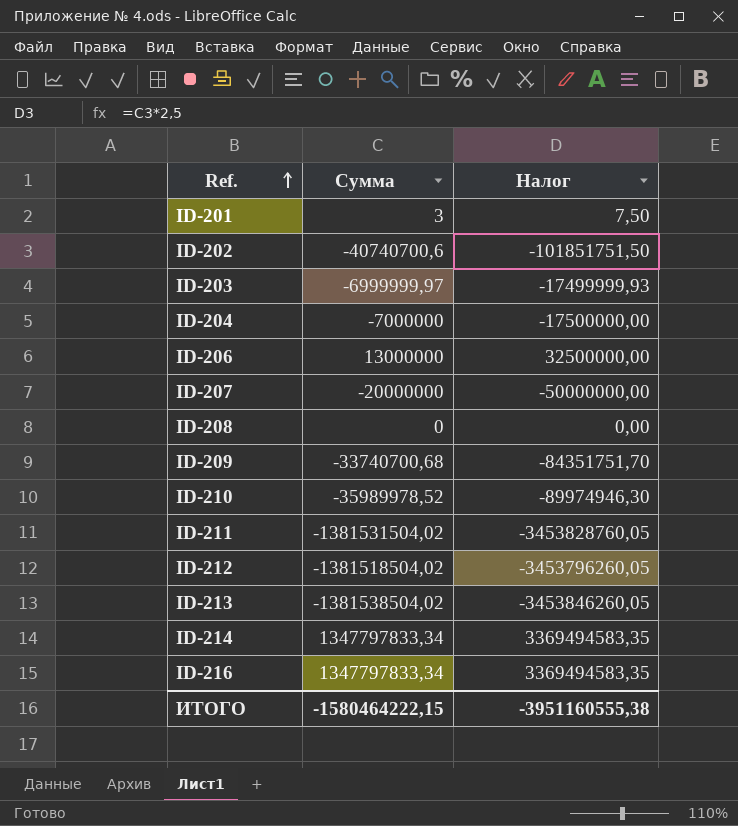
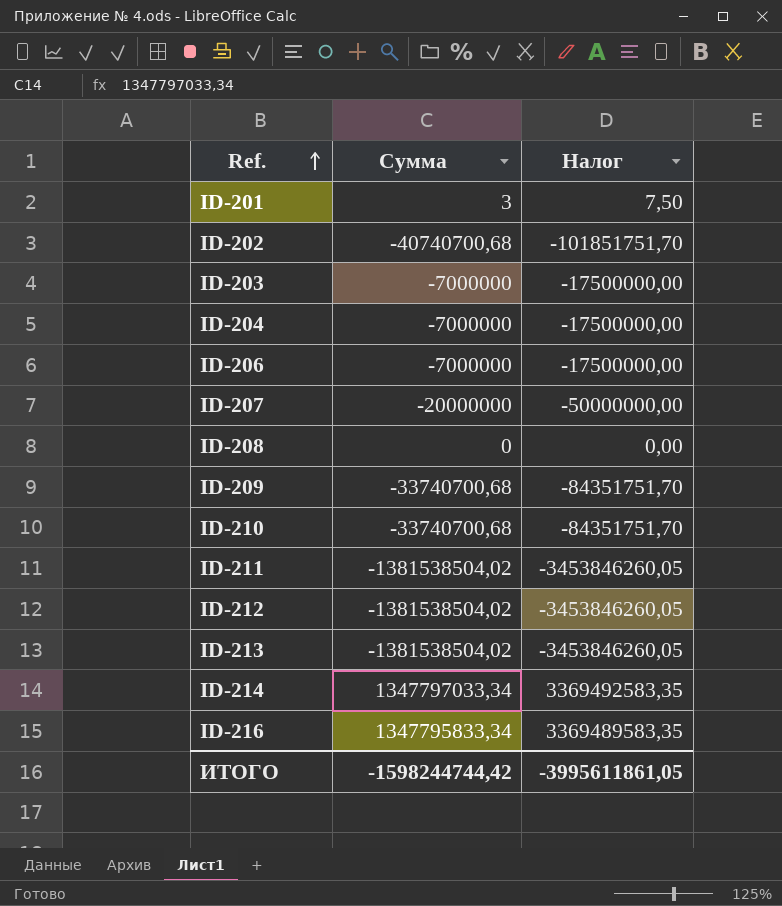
ID-202 | Сумма: -40740700,6 -> -40740700,68
ID-202 | Налог: -101851751,50 -> -101851751,70
ID-203 | Сумма: -6999999,97 -> -7000000
ID-203 | Налог: -17499999,93 -> -17500000,00
ID-206 | Сумма: 13000000 -> -7000000
ID-206 | Налог: 32500000,00 -> -17500000,00
ID-210 | Сумма: -35989978,52 -> -33740700,68
ID-210 | Налог: -89974946,30 -> -84351751,70
ID-211 | Сумма: -1381531504,02 -> -1381538504,02
ID-211 | Налог: -3453828760,05 -> -3453846260,05
ID-212 | Сумма: -1381518504,02 -> -1381538504,02
ID-212 | Налог: -3453796260,05 -> -3453846260,05
ID-214 | Сумма: 1347797833,34 -> 1347797033,34
ID-214 | Налог: 3369494583,35 -> 3369492583,35
ID-216 | Сумма: 1347797833,34 -> 1347795833,34
ID-216 | Налог: 3369494583,35 -> 3369489583,35
ИТОГО | Сумма: -1580464222,15 -> -1598244744,42
ИТОГО | Налог: -3951160555,38 -> -3995611861,05

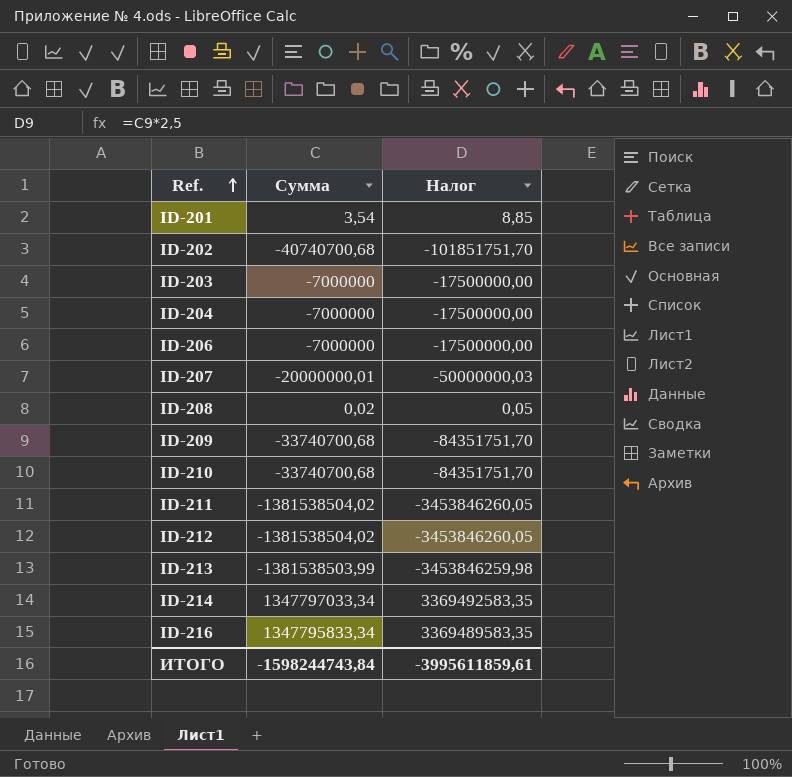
ID-201 | Сумма: 3 -> 3,54
ID-201 | Налог: 7,50 -> 8,85
ID-207 | Сумма: -20000000 -> -20000000,01
ID-207 | Налог: -50000000,00 -> -50000000,03
ID-208 | Сумма: 0 -> 0,02
ID-208 | Налог: 0,00 -> 0,05
ID-213 | Сумма: -1381538504,02 -> -1381538503,99
ID-213 | Налог: -3453846260,05 -> -3453846259,98
ИТОГО | Сумма: -1598244744,42 -> -1598244743,84
ИТОГО | Налог: -3995611861,05 -> -3995611859,61

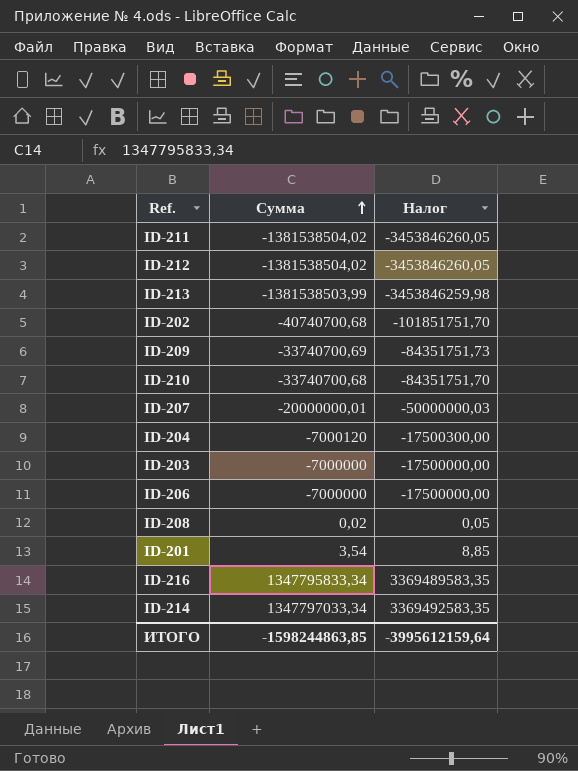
row order: Ref. ascending -> Сумма ascending
ID-209 | Сумма: -33740700,68 -> -33740700,69
ID-209 | Налог: -84351751,70 -> -84351751,73
ID-204 | Сумма: -7000000 -> -7000120
ID-204 | Налог: -17500000,00 -> -17500300,00
ИТОГО | Сумма: -1598244743,84 -> -1598244863,85
ИТОГО | Налог: -3995611859,61 -> -3995612159,64

